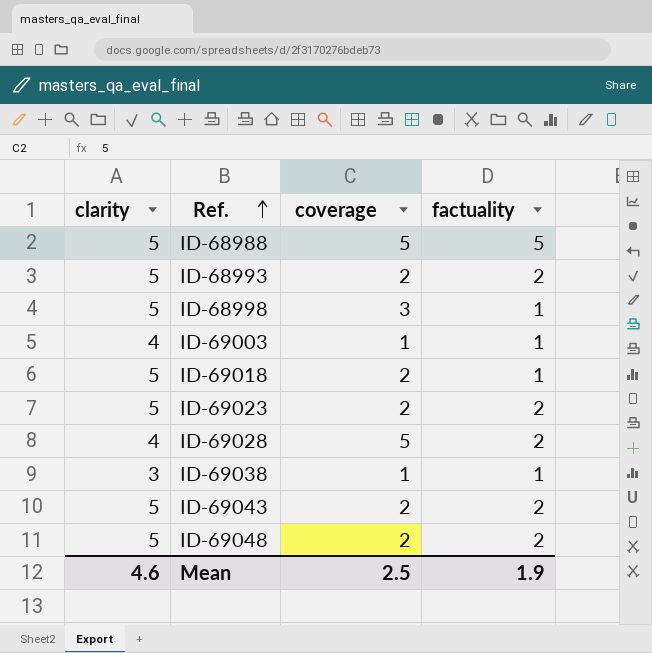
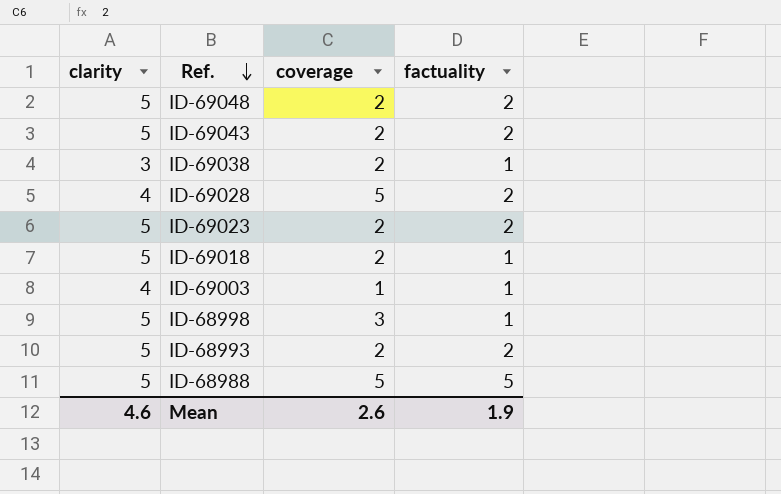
row order: Ref. ascending -> Ref. descending
ID-69038 | coverage: 1 -> 2
Mean | coverage: 2.5 -> 2.6

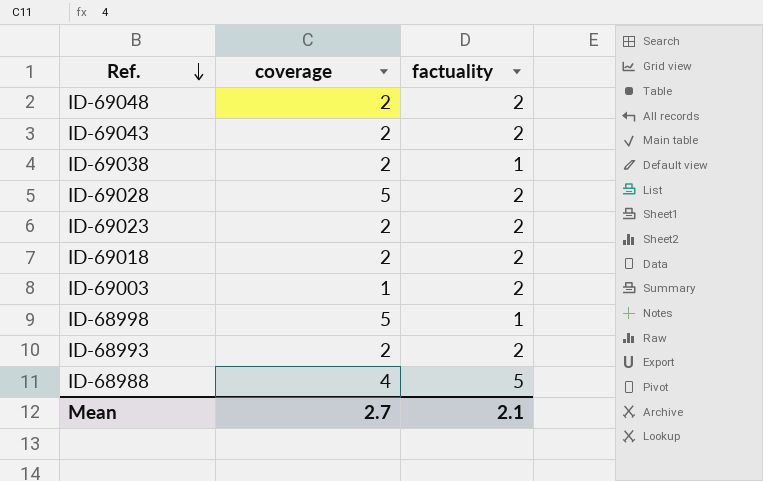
column clarity | position: 1 -> none
ID-69018 | factuality: 1 -> 2
ID-69003 | factuality: 1 -> 2
ID-68998 | coverage: 3 -> 5
ID-68988 | coverage: 5 -> 4
Mean | coverage: 2.6 -> 2.7
Mean | factuality: 1.9 -> 2.1

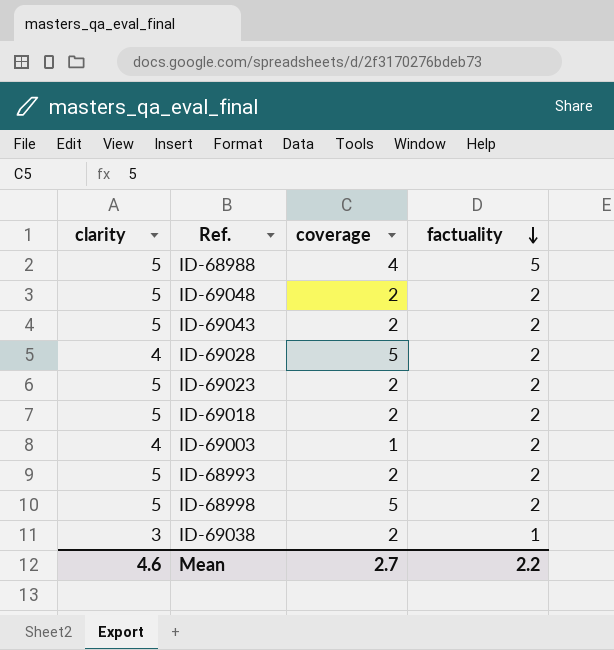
row order: Ref. descending -> factuality descending
column clarity | position: none -> 1
ID-68998 | factuality: 1 -> 2
Mean | factuality: 2.1 -> 2.2

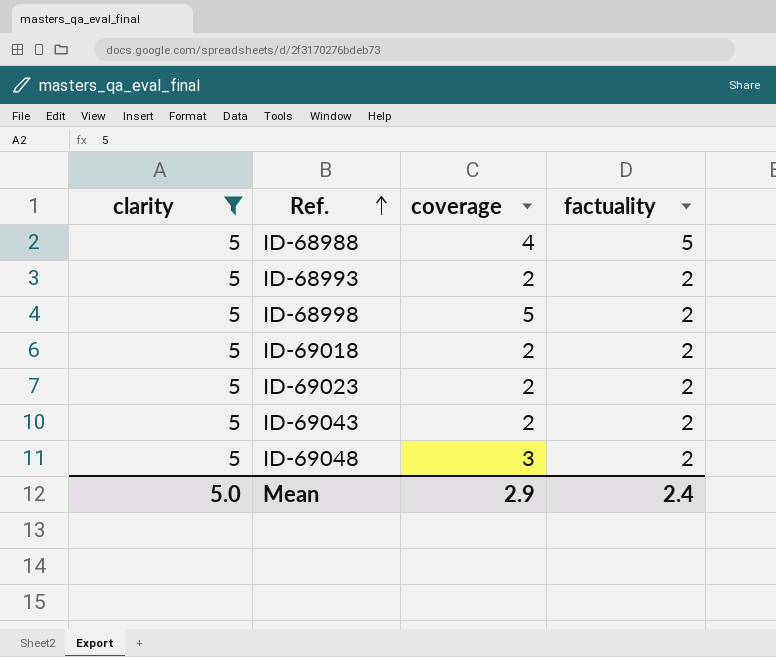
filter: none -> clarity = 5
row order: factuality descending -> Ref. ascending
ID-69048 | coverage: 2 -> 3
Mean | clarity: 4.6 -> 5.0
Mean | coverage: 2.7 -> 2.9
Mean | factuality: 2.2 -> 2.4

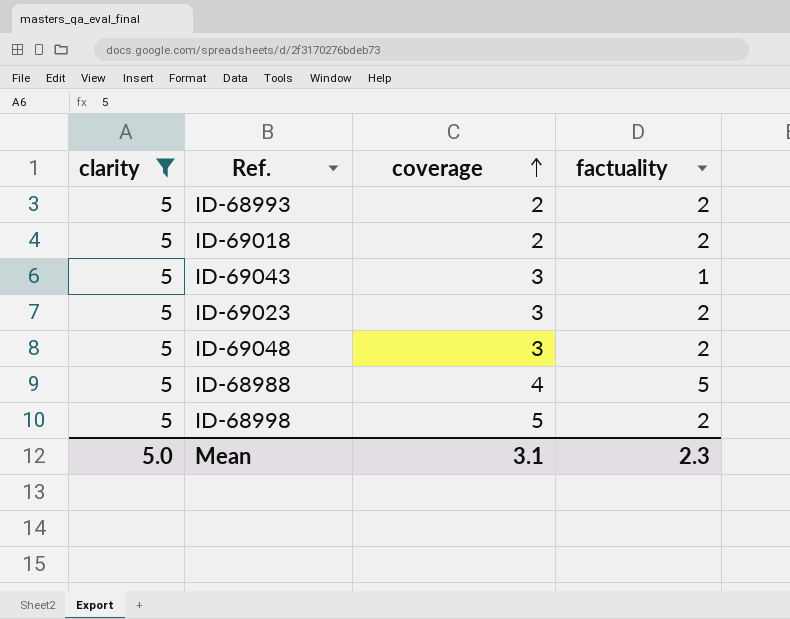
row order: Ref. ascending -> coverage ascending
ID-69043 | coverage: 2 -> 3
ID-69043 | factuality: 2 -> 1
ID-69023 | coverage: 2 -> 3
Mean | coverage: 2.9 -> 3.1
Mean | factuality: 2.4 -> 2.3

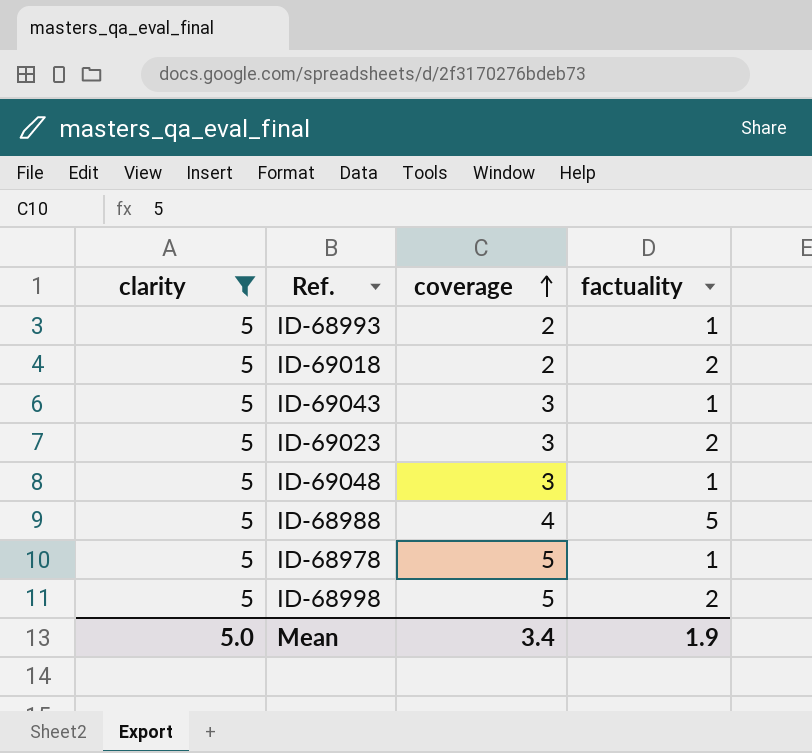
ID-68993 | factuality: 2 -> 1
ID-69048 | factuality: 2 -> 1
row ID-68978: none -> 5 | 5 | 1
Mean | coverage: 3.1 -> 3.4
Mean | factuality: 2.3 -> 1.9

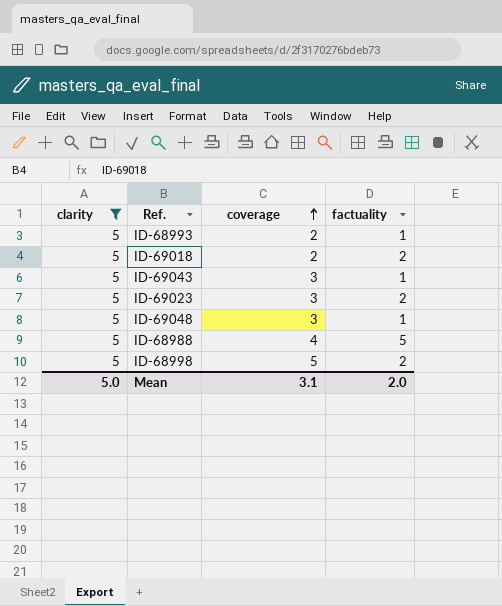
row ID-68978: 5 | 5 | 1 -> none
Mean | coverage: 3.4 -> 3.1
Mean | factuality: 1.9 -> 2.0

